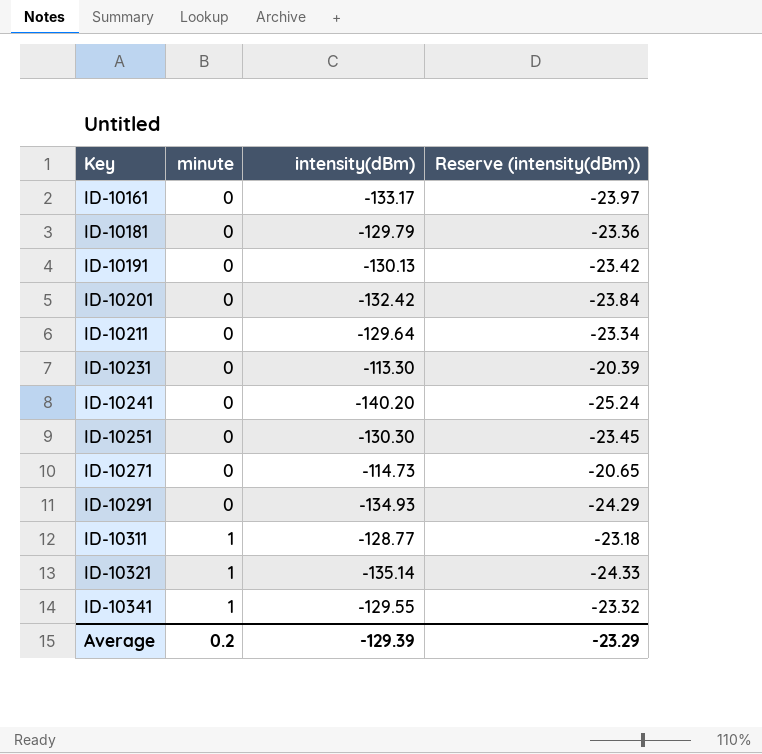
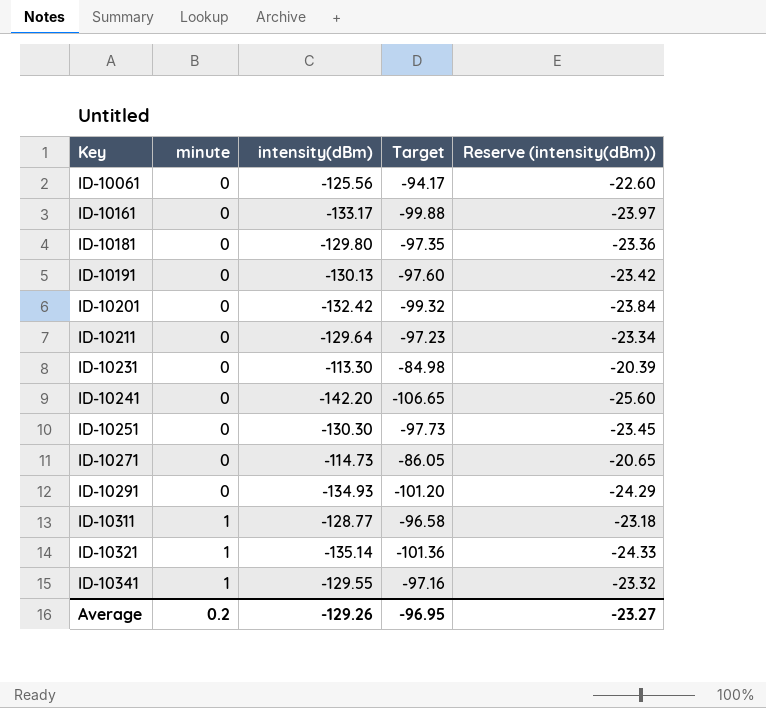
column Target | formula: none -> [intensity(dBm)] * 0.75
row ID-10061: none -> 0 | -125.56 | -94.17 | -22.60
ID-10181 | intensity(dBm): -129.79 -> -129.80
ID-10241 | intensity(dBm): -140.20 -> -142.20
ID-10241 | Reserve (intensity(dBm)): -25.24 -> -25.60
Average | intensity(dBm): -129.39 -> -129.26
Average | Reserve (intensity(dBm)): -23.29 -> -23.27

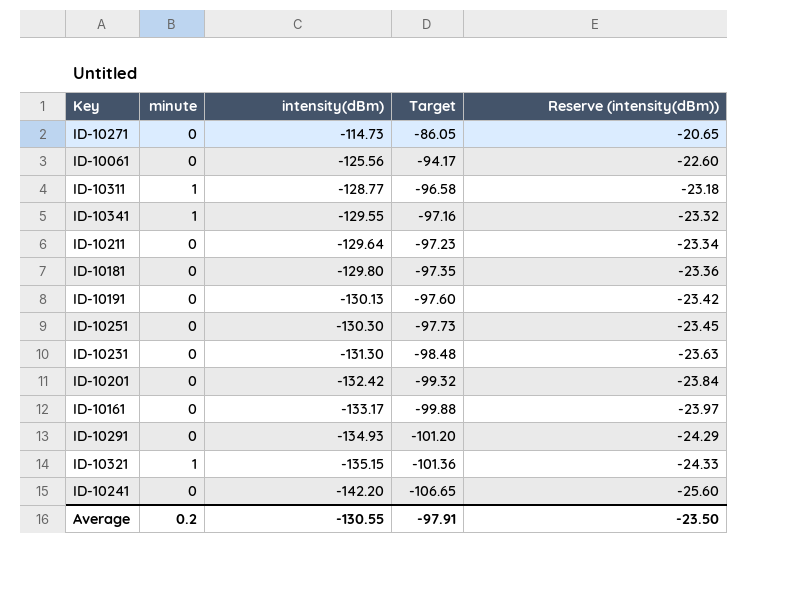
row order: Key ascending -> intensity(dBm) descending
ID-10231 | intensity(dBm): -113.30 -> -131.30
ID-10231 | Target: -84.98 -> -98.48
ID-10231 | Reserve (intensity(dBm)): -20.39 -> -23.63
ID-10321 | intensity(dBm): -135.14 -> -135.15
Average | intensity(dBm): -129.26 -> -130.55
Average | Target: -96.95 -> -97.91
Average | Reserve (intensity(dBm)): -23.27 -> -23.50

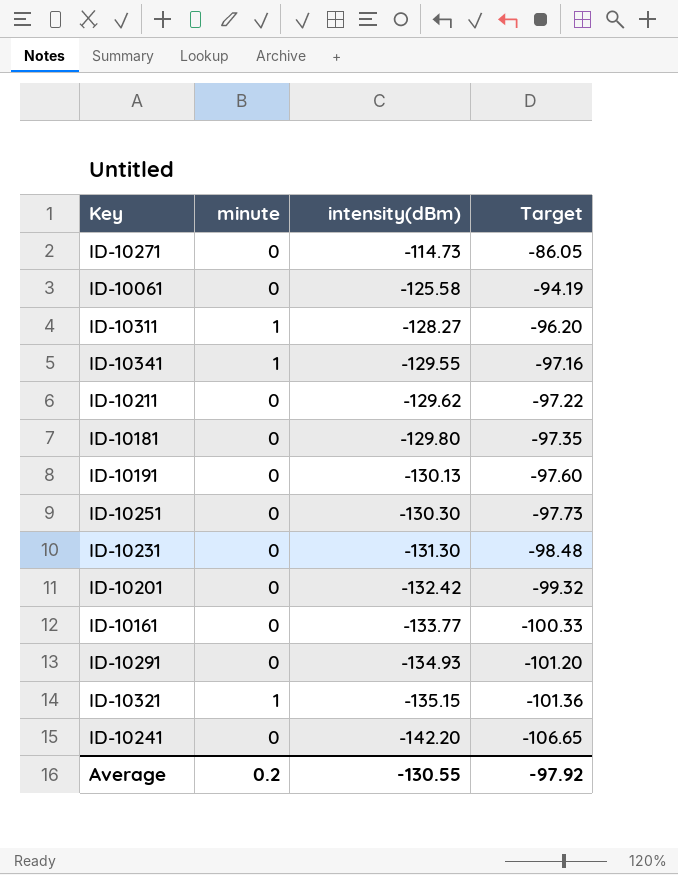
column Reserve (intensity(dBm)) | formula: [intensity(dBm)] * 0.18 -> none
ID-10061 | intensity(dBm): -125.56 -> -125.58
ID-10061 | Target: -94.17 -> -94.19
ID-10311 | intensity(dBm): -128.77 -> -128.27
ID-10311 | Target: -96.58 -> -96.20
ID-10211 | intensity(dBm): -129.64 -> -129.62
ID-10211 | Target: -97.23 -> -97.22
ID-10161 | intensity(dBm): -133.17 -> -133.77
ID-10161 | Target: -99.88 -> -100.33
Average | Target: -97.91 -> -97.92

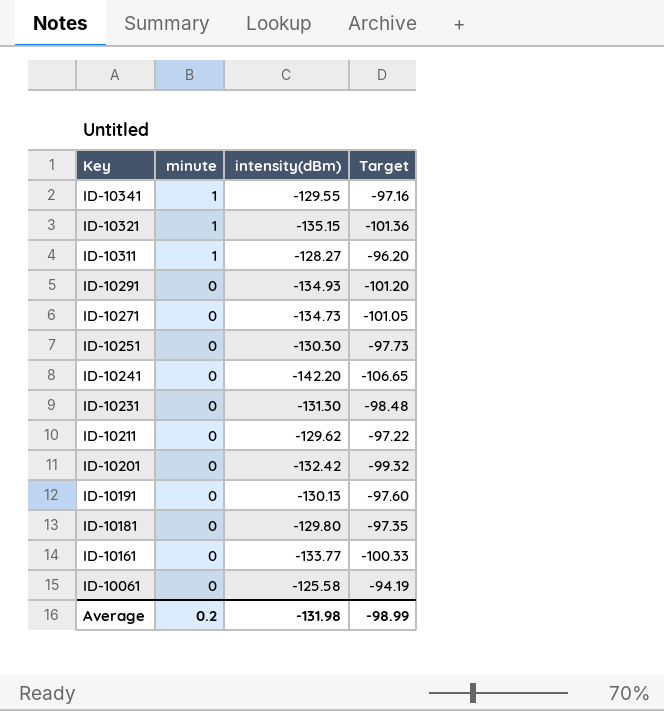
row order: intensity(dBm) descending -> Key descending
ID-10271 | intensity(dBm): -114.73 -> -134.73
ID-10271 | Target: -86.05 -> -101.05
Average | intensity(dBm): -130.55 -> -131.98
Average | Target: -97.92 -> -98.99

